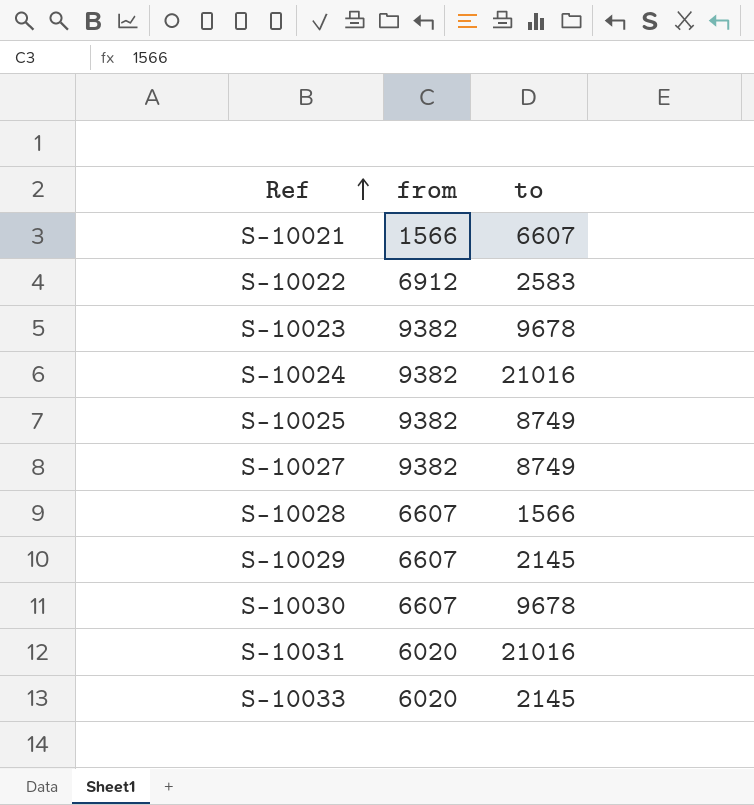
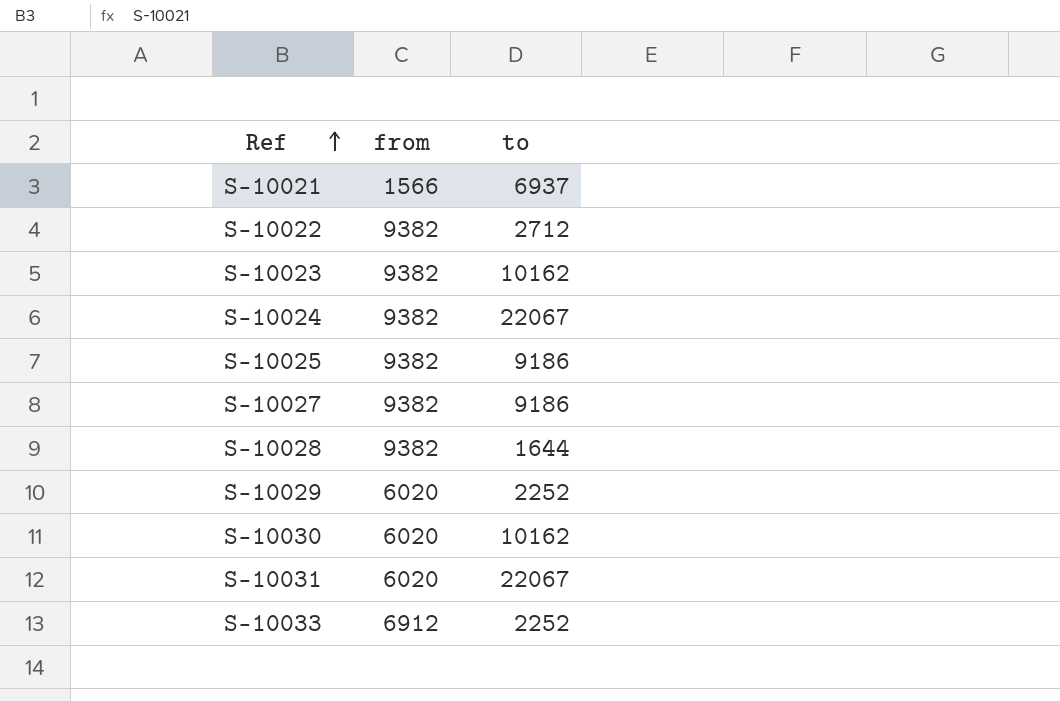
S-10021 | to: 6607 -> 6937
S-10022 | from: 6912 -> 9382
S-10022 | to: 2583 -> 2712
S-10023 | to: 9678 -> 10162
S-10024 | to: 21016 -> 22067
S-10025 | to: 8749 -> 9186
S-10027 | to: 8749 -> 9186
S-10028 | from: 6607 -> 9382
S-10028 | to: 1566 -> 1644
S-10029 | from: 6607 -> 6020
S-10029 | to: 2145 -> 2252
S-10030 | from: 6607 -> 6020
S-10030 | to: 9678 -> 10162
S-10031 | to: 21016 -> 22067
S-10033 | from: 6020 -> 6912
S-10033 | to: 2145 -> 2252

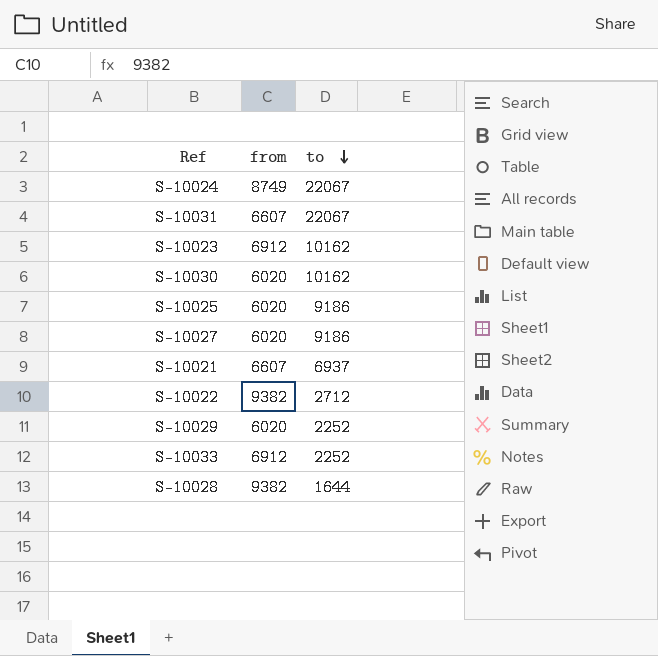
row order: Ref ascending -> to descending
S-10024 | from: 9382 -> 8749
S-10031 | from: 6020 -> 6607
S-10023 | from: 9382 -> 6912
S-10025 | from: 9382 -> 6020
S-10027 | from: 9382 -> 6020
S-10021 | from: 1566 -> 6607

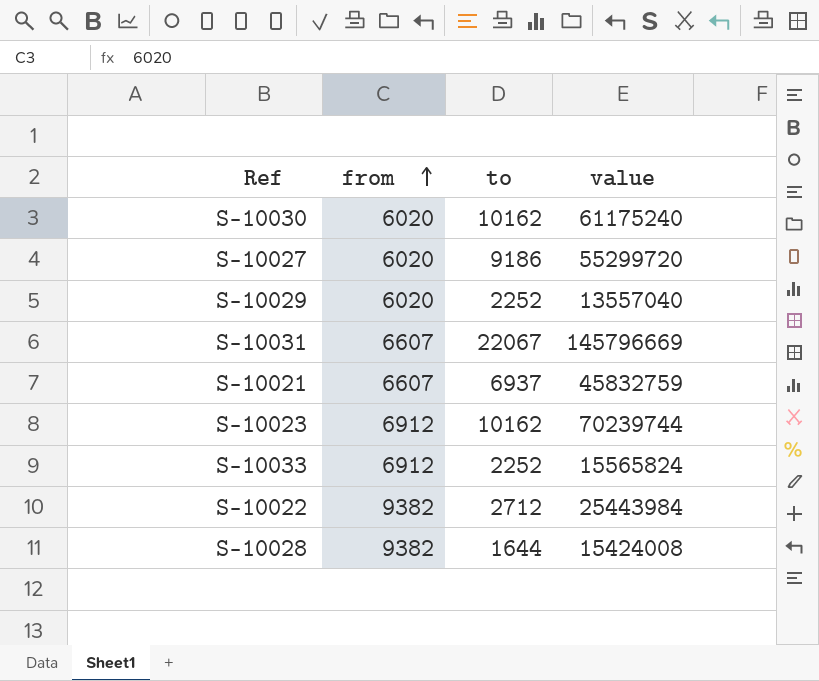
row order: to descending -> from ascending
column value | formula: none -> [from] * [to]
row S-10024: 8749 | 22067 -> none
row S-10025: 6020 | 9186 -> none

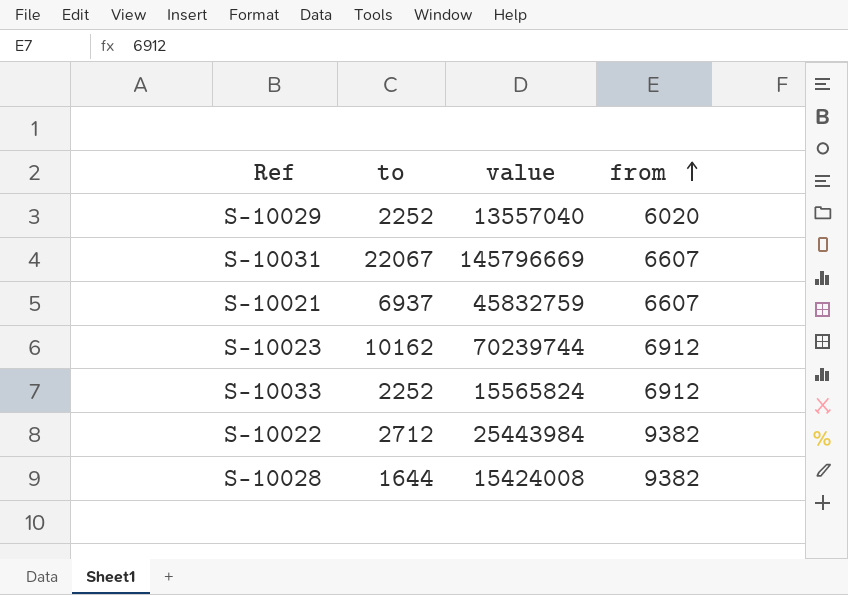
column from | position: 2 -> 4
row S-10030: 6020 | 10162 | 61175240 -> none
row S-10027: 6020 | 9186 | 55299720 -> none

